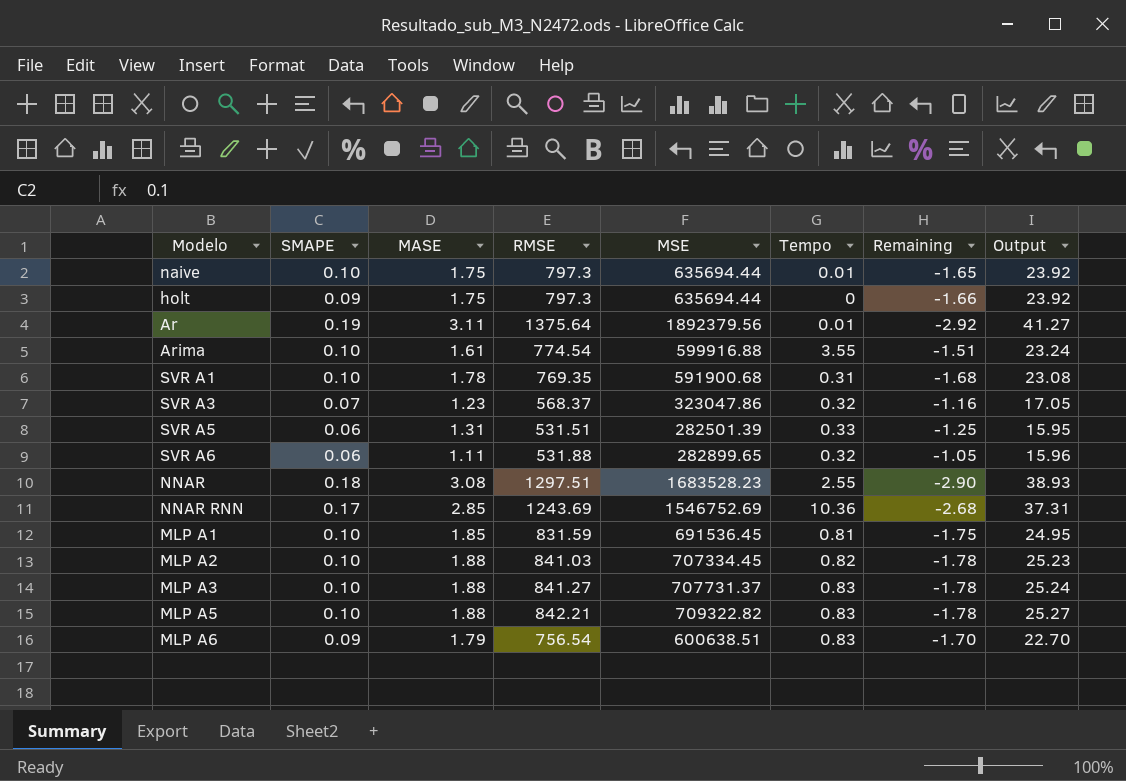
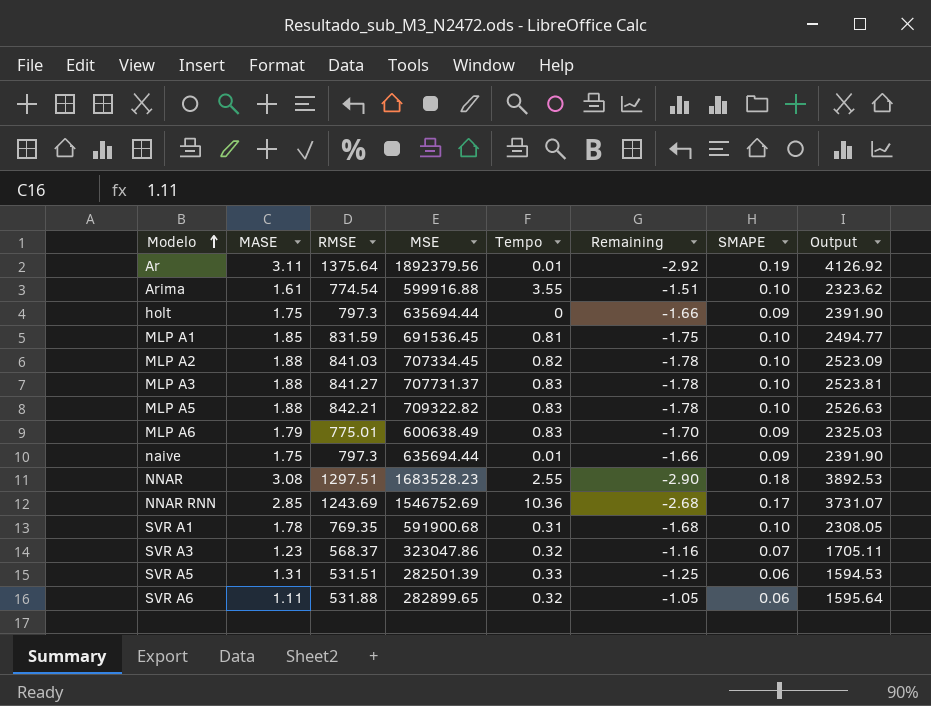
row order: none -> Modelo ascending
column SMAPE | position: 2 -> 7
column Output | formula: [RMSE] * 0.03 -> [RMSE] * 3
MLP A6 | RMSE: 756.54 -> 775.01
MLP A6 | MSE: 600638.51 -> 600638.49
naive | Remaining: -1.65 -> -1.66
naive | SMAPE: 0.10 -> 0.09

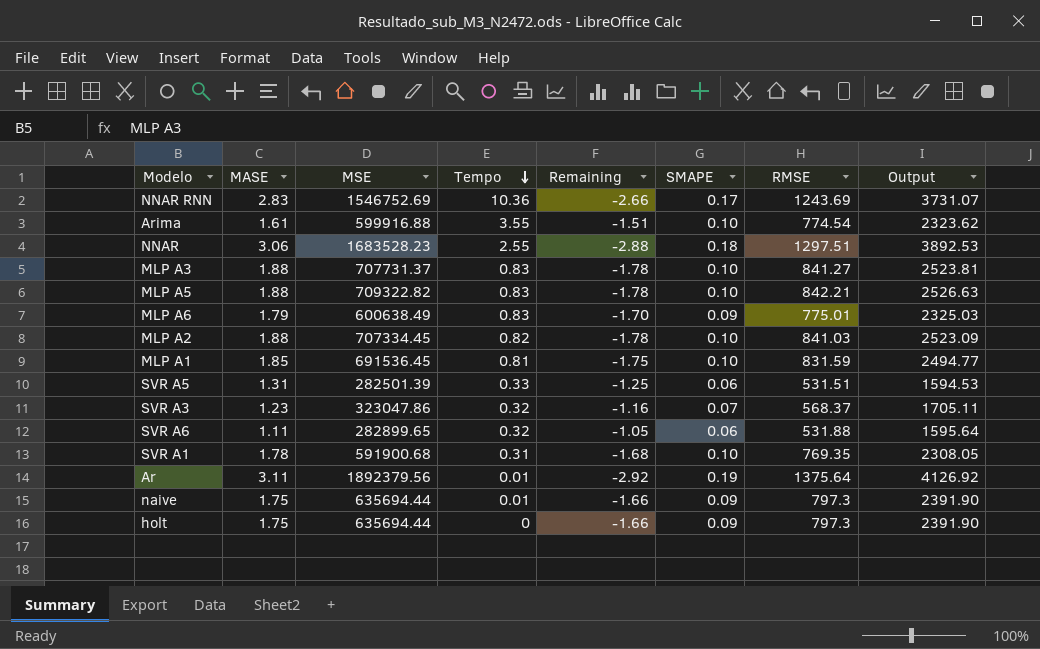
row order: Modelo ascending -> Tempo descending
column RMSE | position: 3 -> 7
NNAR RNN | MASE: 2.85 -> 2.83
NNAR RNN | Remaining: -2.68 -> -2.66
NNAR | MASE: 3.08 -> 3.06
NNAR | Remaining: -2.90 -> -2.88

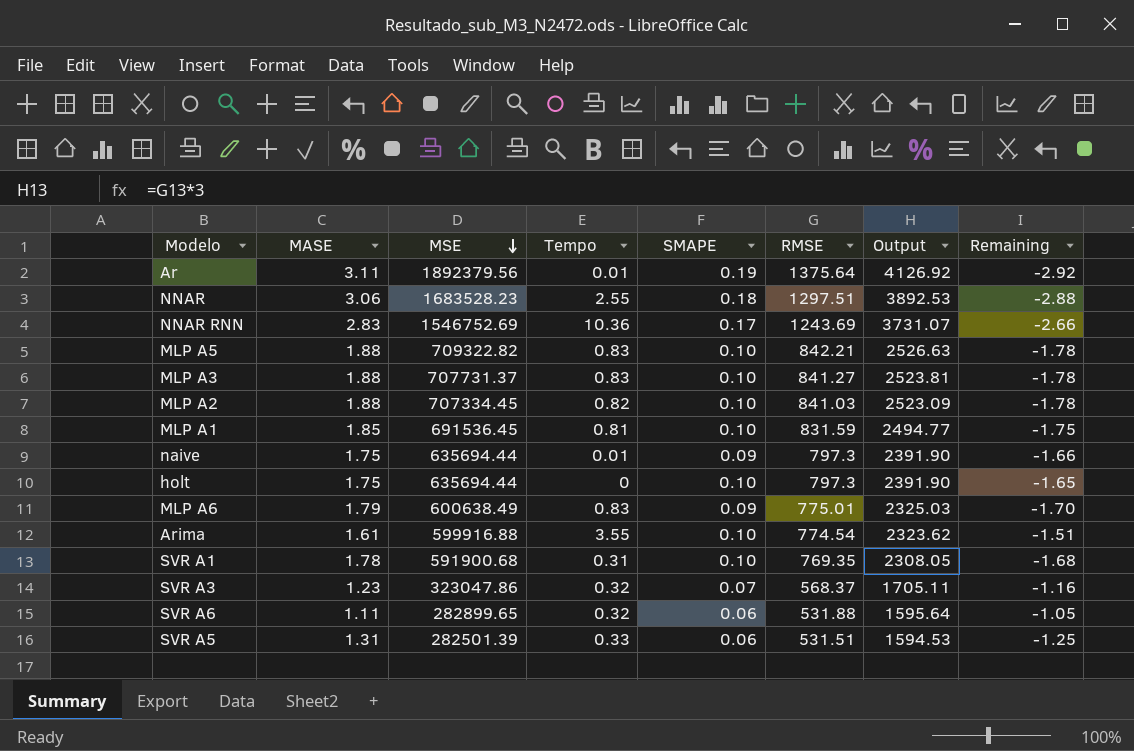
row order: Tempo descending -> MSE descending
column Remaining | position: 5 -> 8
holt | SMAPE: 0.09 -> 0.10
holt | Remaining: -1.66 -> -1.65

